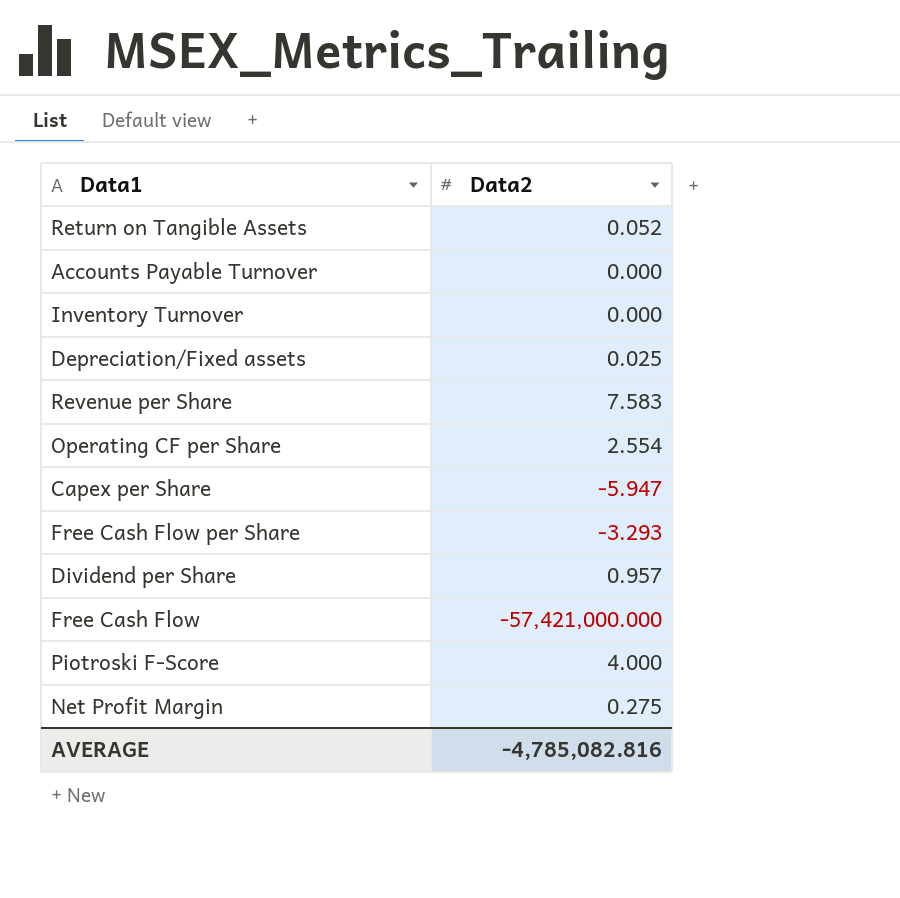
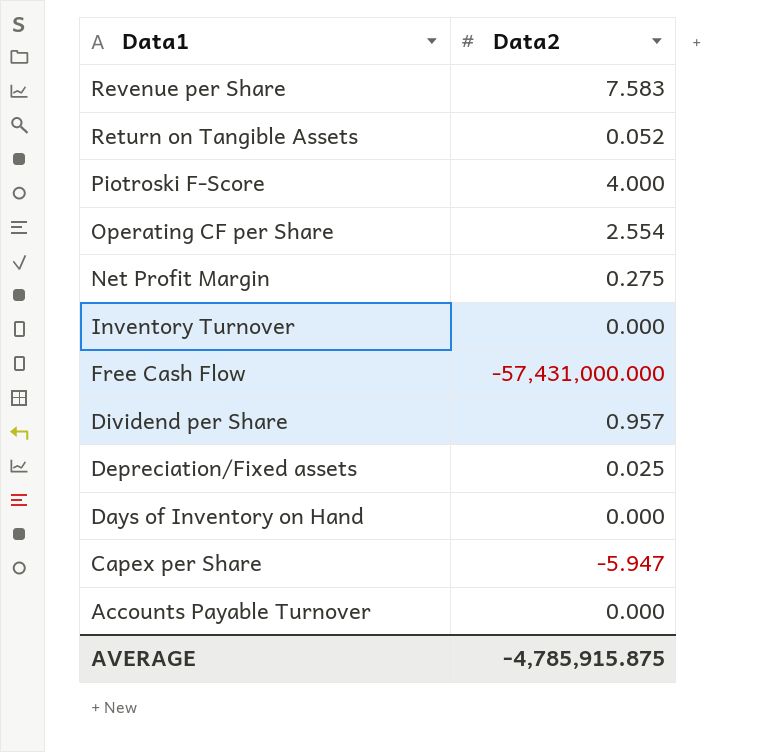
row order: none -> Data1 descending
row Free Cash Flow per Share: -3.293 -> none
Free Cash Flow | Data2: -57,421,000.000 -> -57,431,000.000
row Days of Inventory on Hand: none -> 0.000
AVERAGE | Data2: -4,785,082.816 -> -4,785,915.875

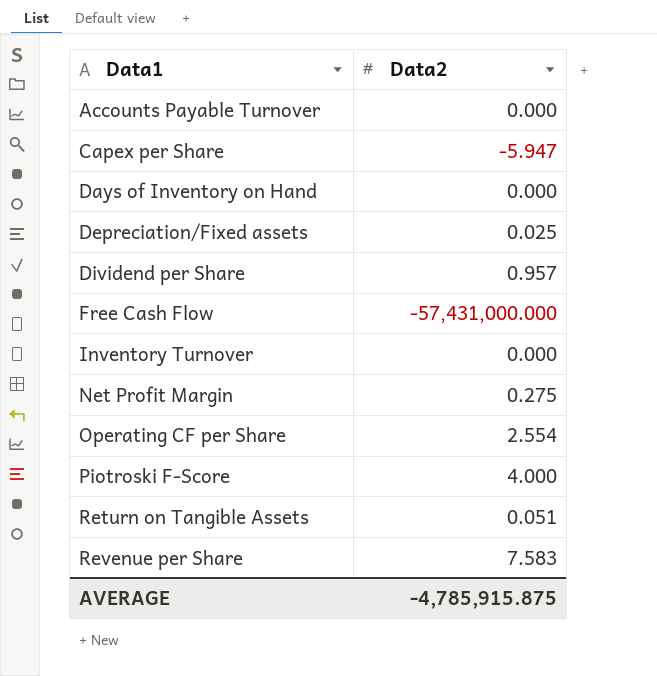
row order: Data1 descending -> Data1 ascending
Return on Tangible Assets | Data2: 0.052 -> 0.051

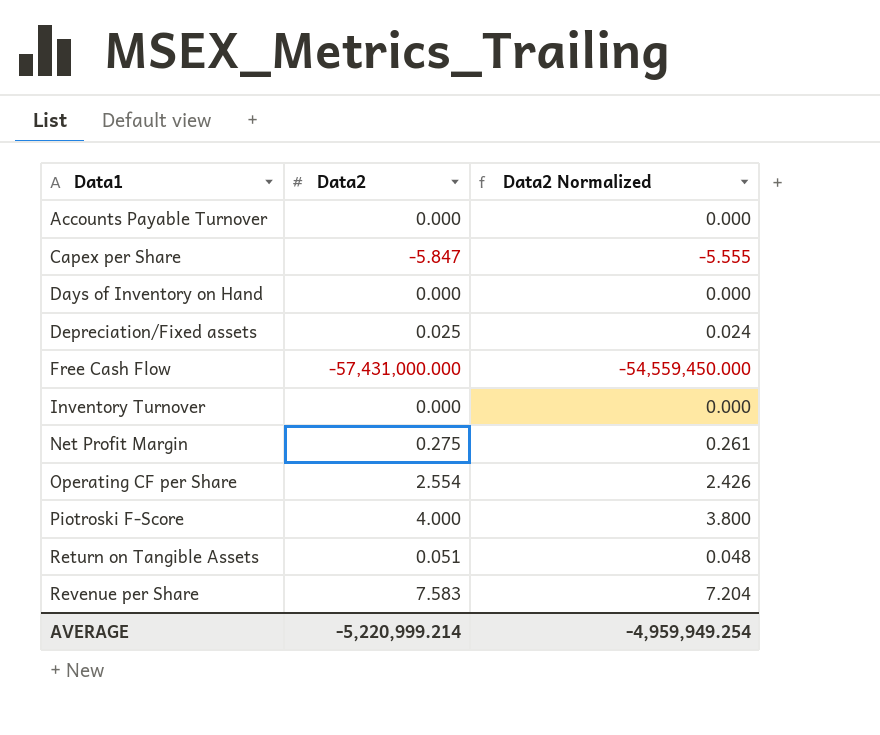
column Data2 Normalized | formula: none -> [Data2] * 0.95
row Dividend per Share: 0.957 -> none
Capex per Share | Data2: -5.947 -> -5.847
AVERAGE | Data2: -4,785,915.875 -> -5,220,999.214

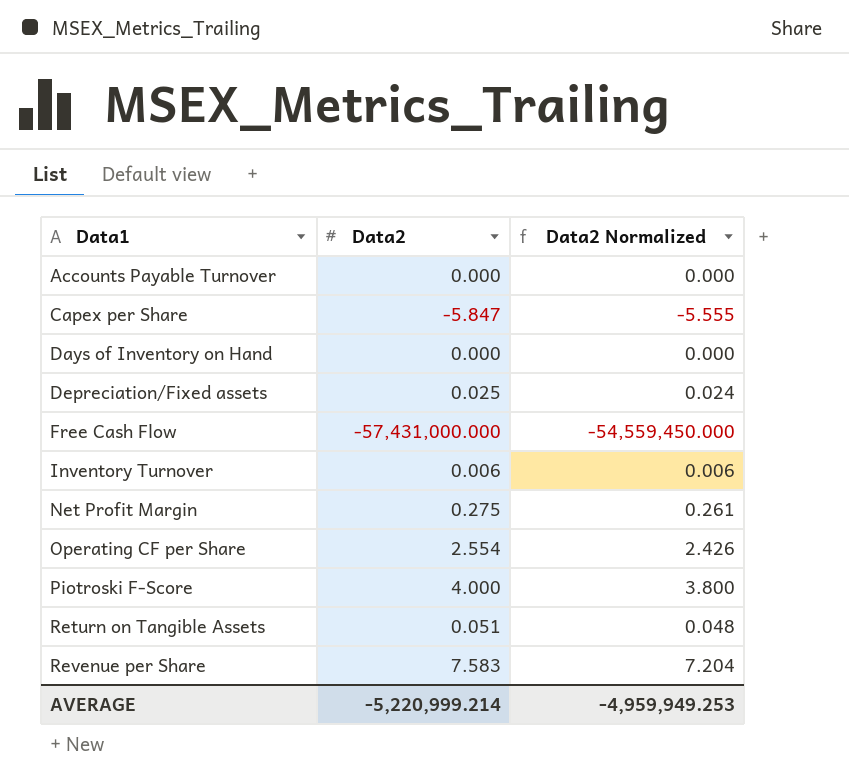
Inventory Turnover | Data2: 0.000 -> 0.006
Inventory Turnover | Data2 Normalized: 0.000 -> 0.006
AVERAGE | Data2 Normalized: -4,959,949.254 -> -4,959,949.253

